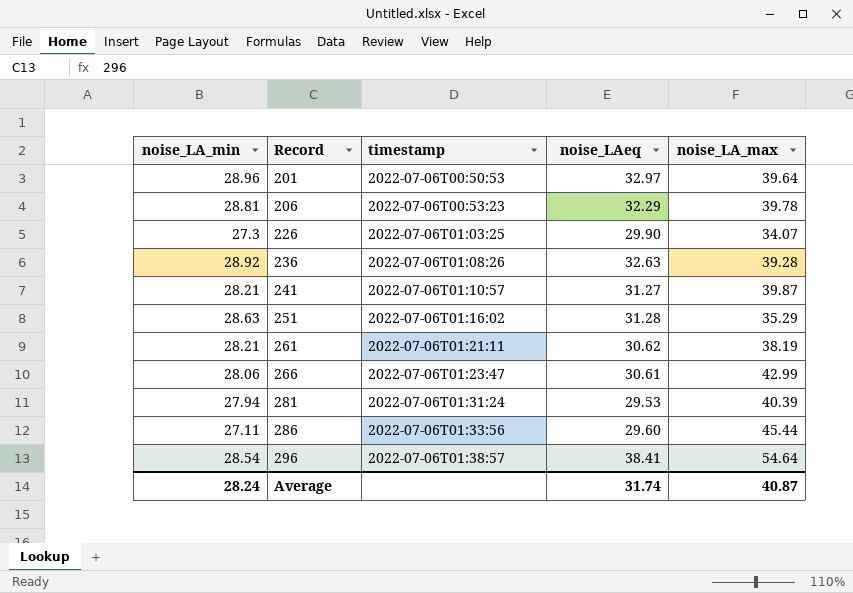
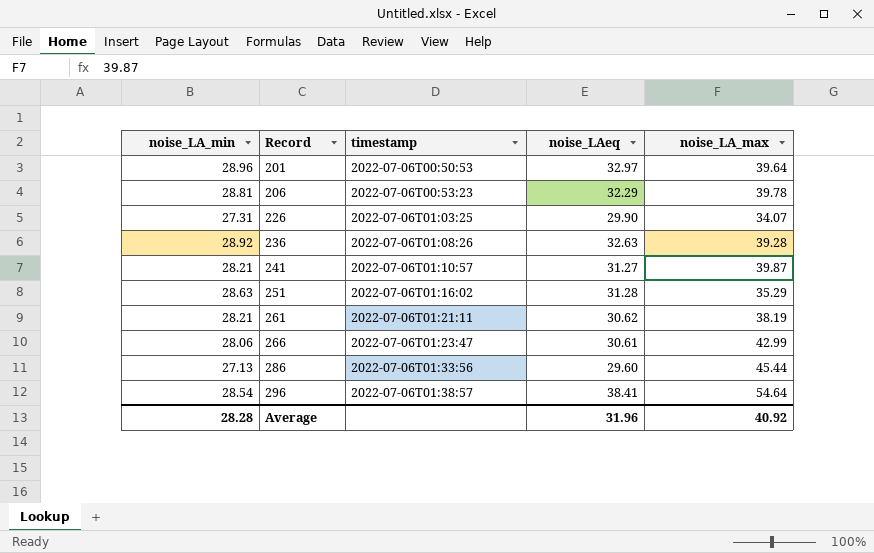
row 281: 27.94 | 2022-07-06T01:31:24 | 29.53 | 40.39 -> none
226 | noise_LA_min: 27.3 -> 27.31
286 | noise_LA_min: 27.11 -> 27.13
Average | noise_LA_min: 28.24 -> 28.28
Average | noise_LAeq: 31.74 -> 31.96
Average | noise_LA_max: 40.87 -> 40.92

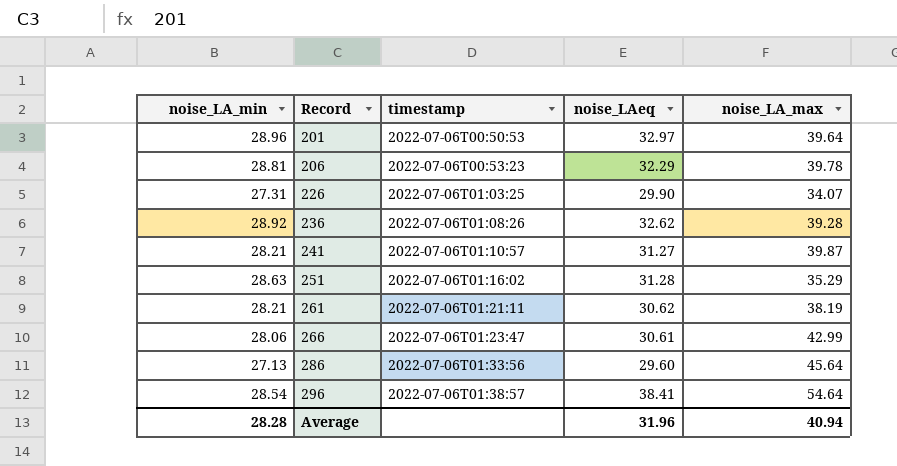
236 | noise_LAeq: 32.63 -> 32.62
286 | noise_LA_max: 45.44 -> 45.64
Average | noise_LA_max: 40.92 -> 40.94

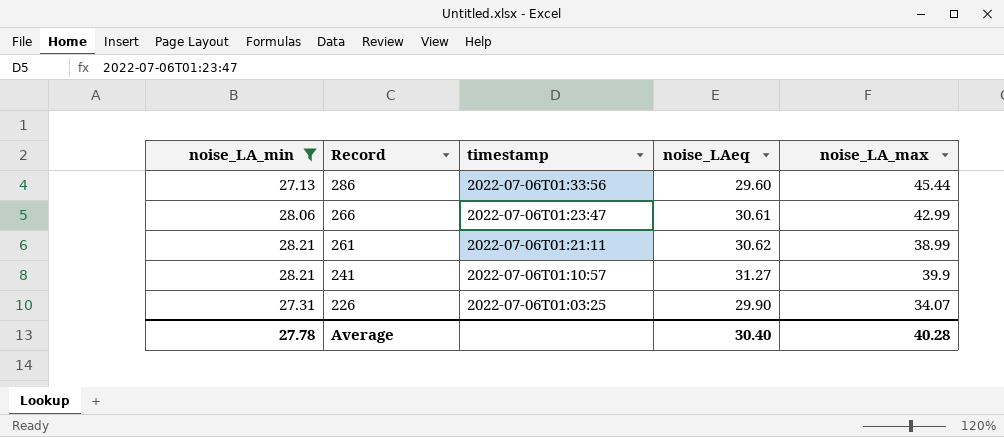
filter: none -> noise_LA_min <= 28.21
row order: Record ascending -> Record descending
286 | noise_LA_max: 45.64 -> 45.44
261 | noise_LA_max: 38.19 -> 38.99
241 | noise_LA_max: 39.87 -> 39.9
Average | noise_LA_min: 28.28 -> 27.78
Average | noise_LAeq: 31.96 -> 30.40
Average | noise_LA_max: 40.94 -> 40.28

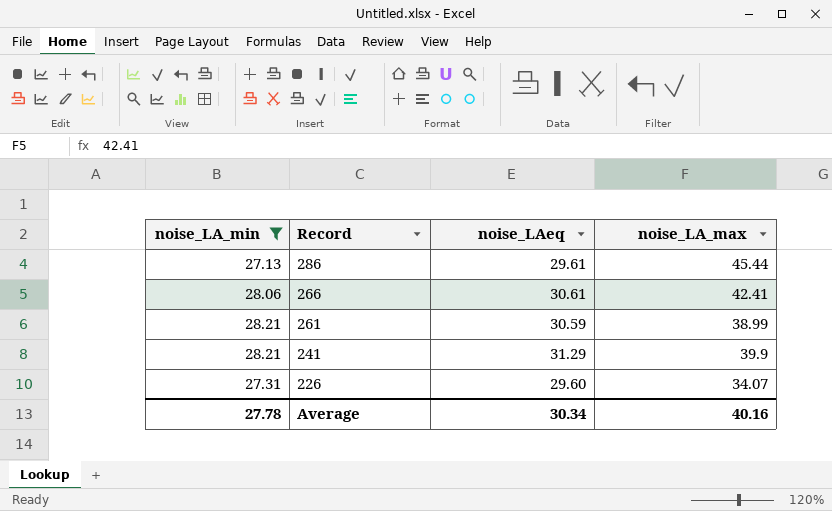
column timestamp | position: 3 -> none
286 | noise_LAeq: 29.60 -> 29.61
266 | noise_LA_max: 42.99 -> 42.41
261 | noise_LAeq: 30.62 -> 30.59
241 | noise_LAeq: 31.27 -> 31.29
226 | noise_LAeq: 29.90 -> 29.60
Average | noise_LAeq: 30.40 -> 30.34
Average | noise_LA_max: 40.28 -> 40.16

